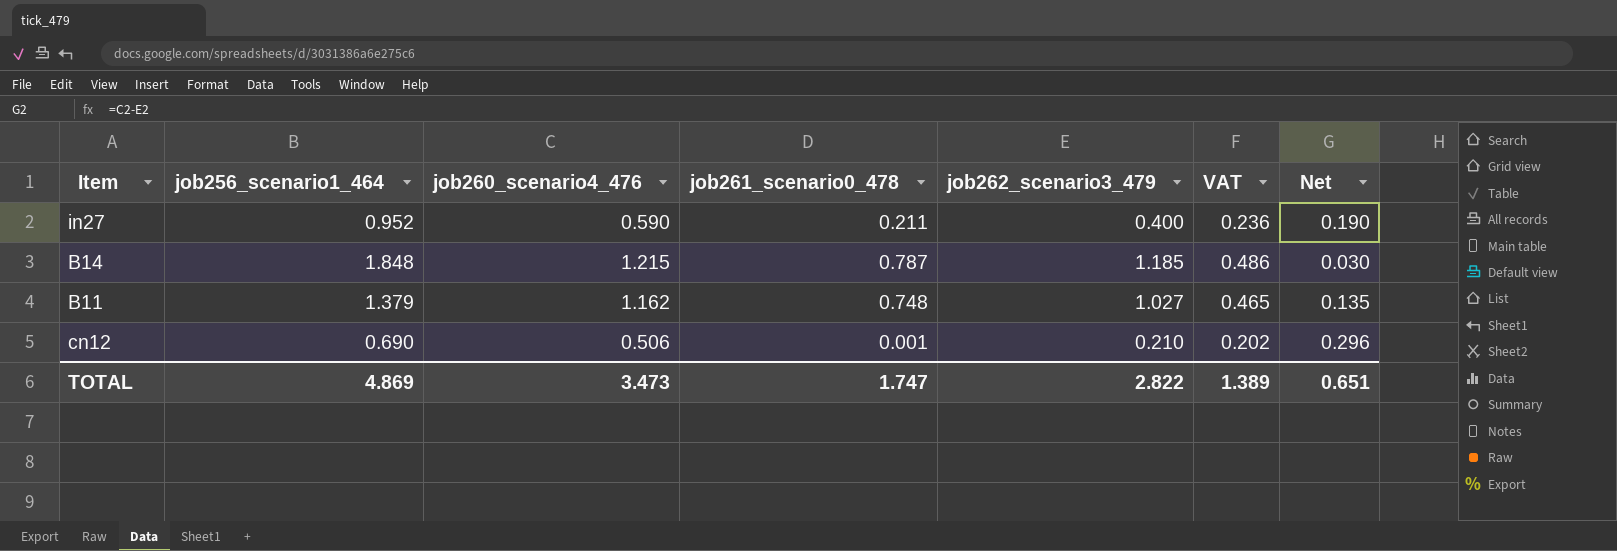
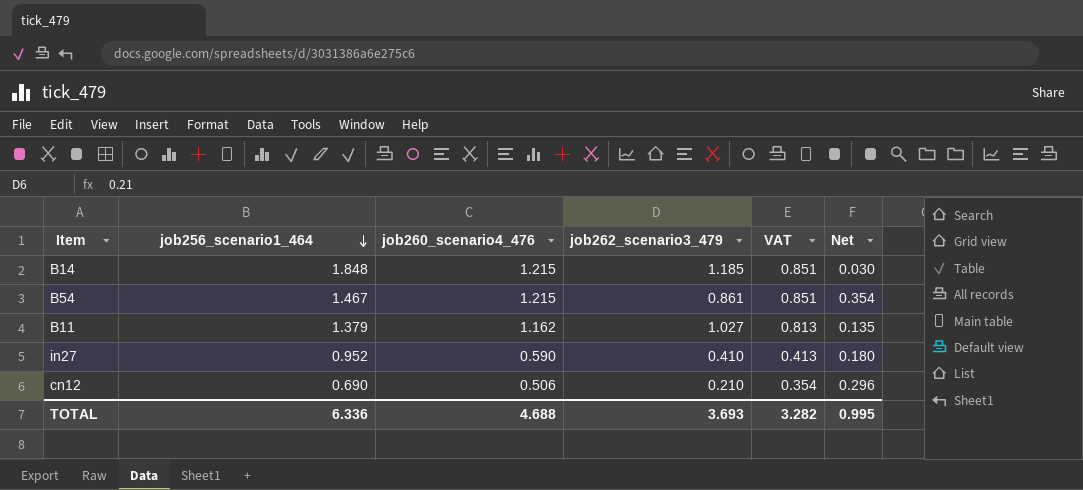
row order: none -> job256_scenario1_464 descending
column job261_scenario0_478 | position: 4 -> none
column VAT | formula: [job260_scenario4_476] * 0.4 -> [job260_scenario4_476] * 0.7
row B54: none -> 1.467 | 1.215 | 0.861 | 0.851 | 0.354
in27 | job262_scenario3_479: 0.400 -> 0.410
in27 | Net: 0.190 -> 0.180
TOTAL | job256_scenario1_464: 4.869 -> 6.336
TOTAL | job260_scenario4_476: 3.473 -> 4.688
TOTAL | job262_scenario3_479: 2.822 -> 3.693
TOTAL | VAT: 1.389 -> 3.282
TOTAL | Net: 0.651 -> 0.995

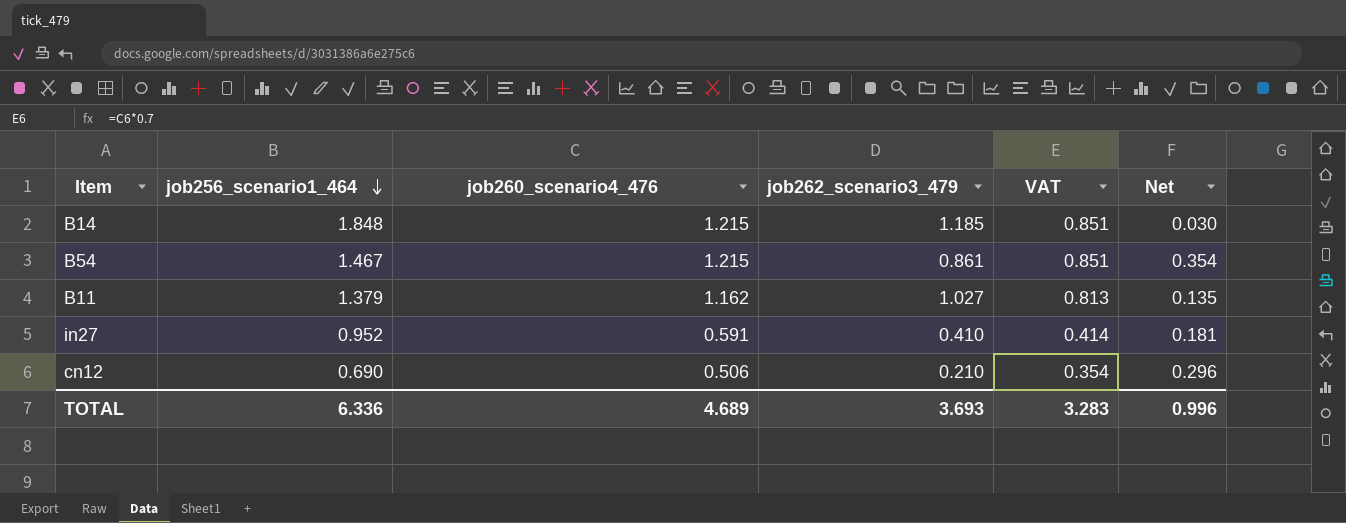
in27 | job260_scenario4_476: 0.590 -> 0.591
in27 | VAT: 0.413 -> 0.414
in27 | Net: 0.180 -> 0.181
TOTAL | job260_scenario4_476: 4.688 -> 4.689
TOTAL | VAT: 3.282 -> 3.283
TOTAL | Net: 0.995 -> 0.996

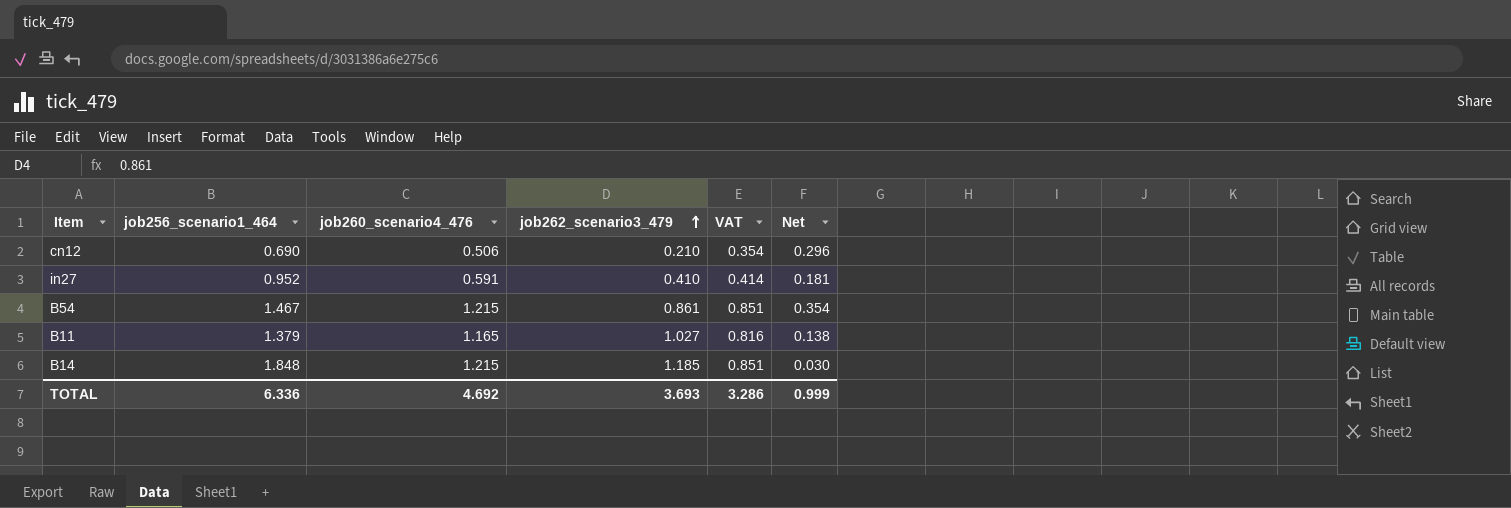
row order: job256_scenario1_464 descending -> job262_scenario3_479 ascending
B11 | job260_scenario4_476: 1.162 -> 1.165
B11 | VAT: 0.813 -> 0.816
B11 | Net: 0.135 -> 0.138
TOTAL | job260_scenario4_476: 4.689 -> 4.692
TOTAL | VAT: 3.283 -> 3.286
TOTAL | Net: 0.996 -> 0.999

